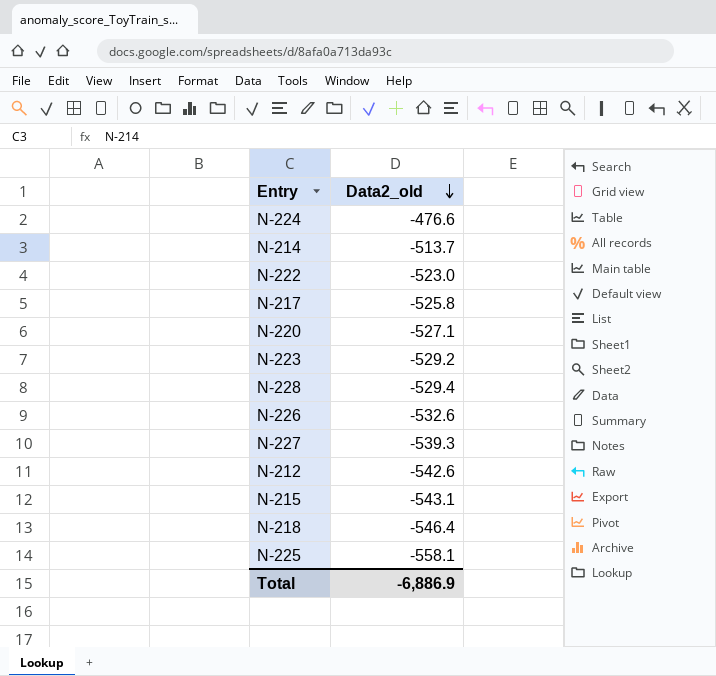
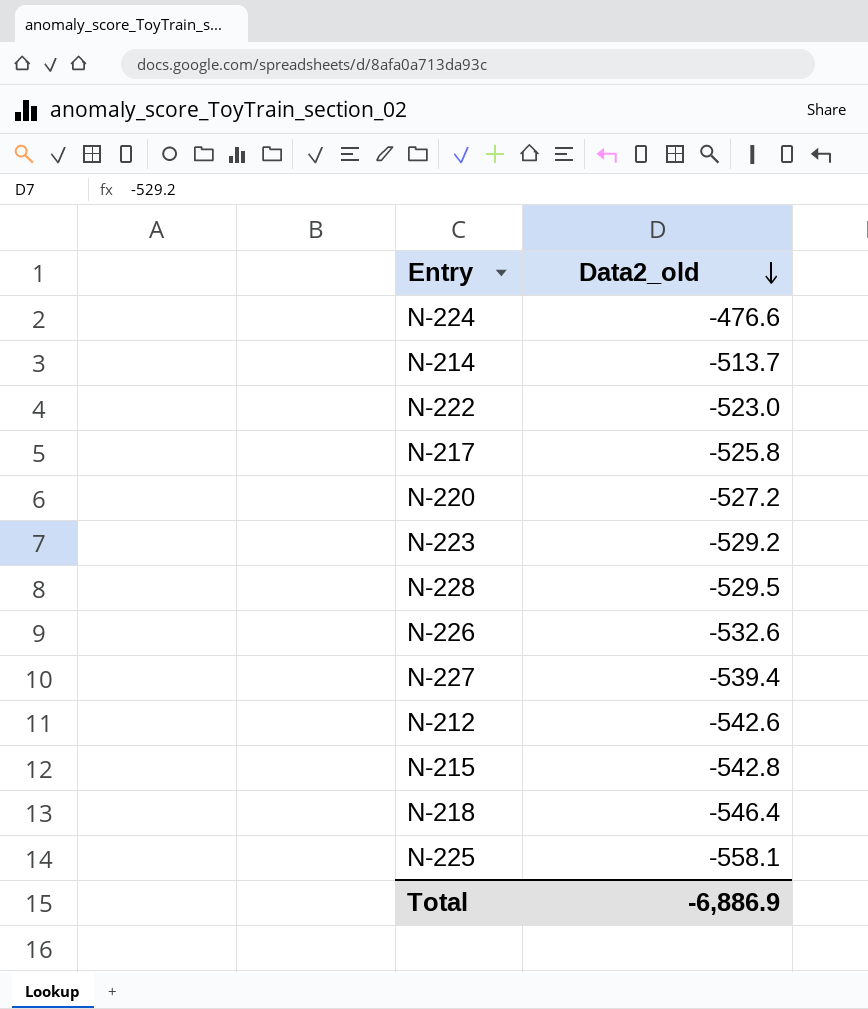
N-220 | Data2_old: -527.1 -> -527.2
N-228 | Data2_old: -529.4 -> -529.5
N-227 | Data2_old: -539.3 -> -539.4
N-215 | Data2_old: -543.1 -> -542.8

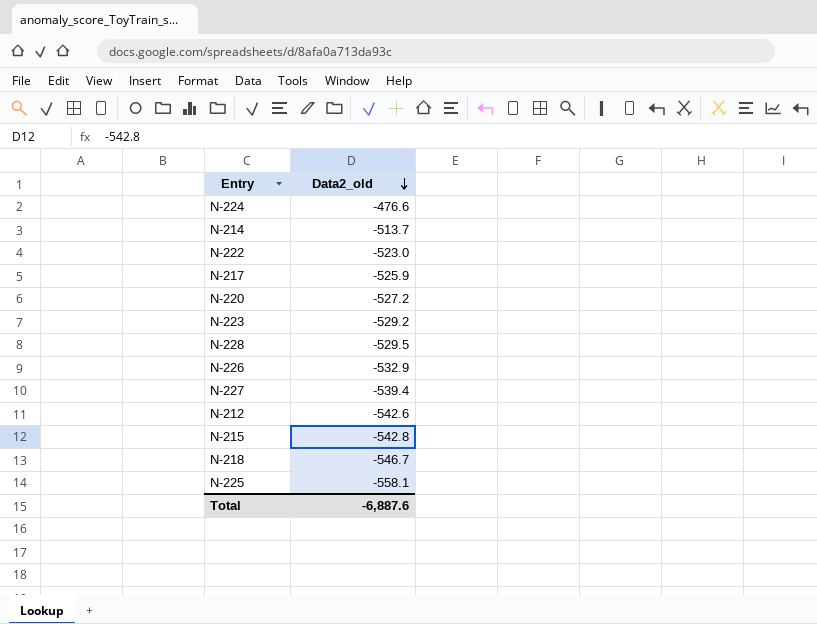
N-217 | Data2_old: -525.8 -> -525.9
N-226 | Data2_old: -532.6 -> -532.9
N-218 | Data2_old: -546.4 -> -546.7
Total | Data2_old: -6,886.9 -> -6,887.6

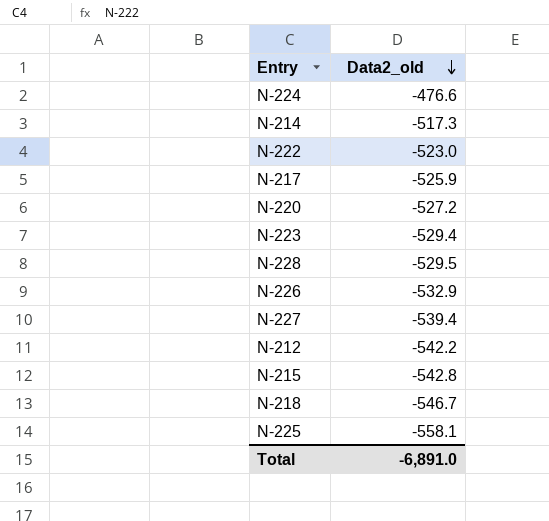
N-214 | Data2_old: -513.7 -> -517.3
N-223 | Data2_old: -529.2 -> -529.4
N-212 | Data2_old: -542.6 -> -542.2
Total | Data2_old: -6,887.6 -> -6,891.0

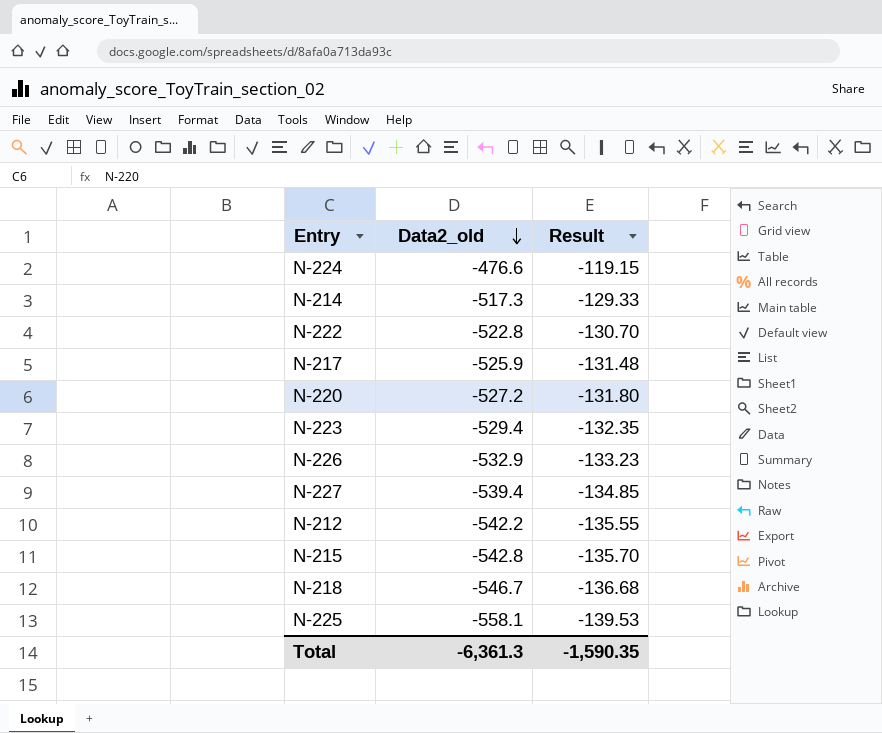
column Result | formula: none -> [Data2_old] * 0.25
row N-228: -529.5 -> none
N-222 | Data2_old: -523.0 -> -522.8
Total | Data2_old: -6,891.0 -> -6,361.3

